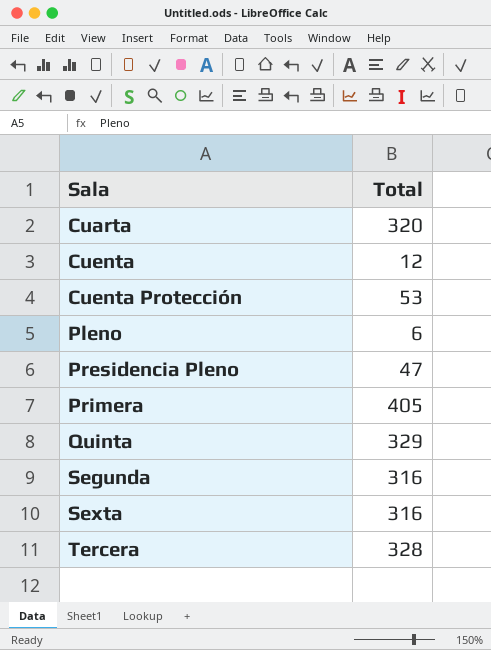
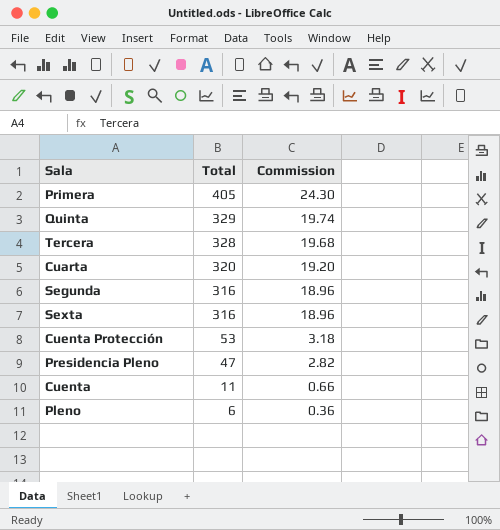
row order: Sala ascending -> Total descending
column Commission | formula: none -> [Total] * 0.06
Cuenta | Total: 12 -> 11

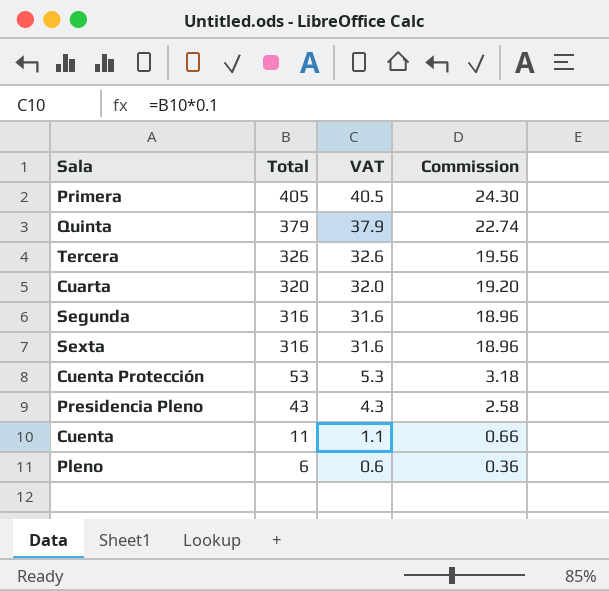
column VAT | formula: none -> [Total] * 0.1
Quinta | Total: 329 -> 379
Quinta | Commission: 19.74 -> 22.74
Tercera | Total: 328 -> 326
Tercera | Commission: 19.68 -> 19.56
Presidencia Pleno | Total: 47 -> 43
Presidencia Pleno | Commission: 2.82 -> 2.58

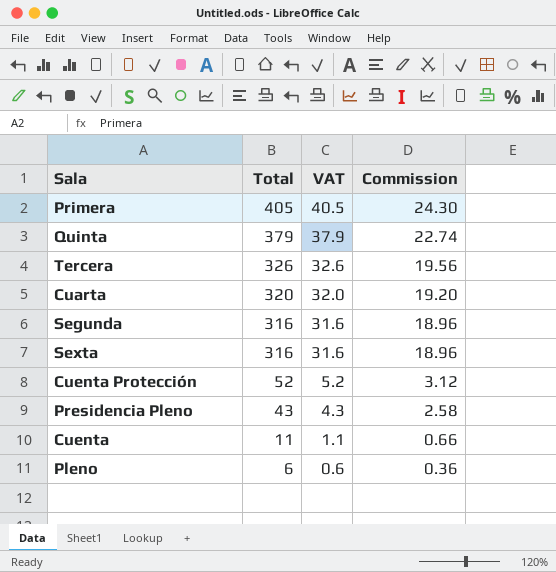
Cuenta Protección | Total: 53 -> 52
Cuenta Protección | VAT: 5.3 -> 5.2
Cuenta Protección | Commission: 3.18 -> 3.12

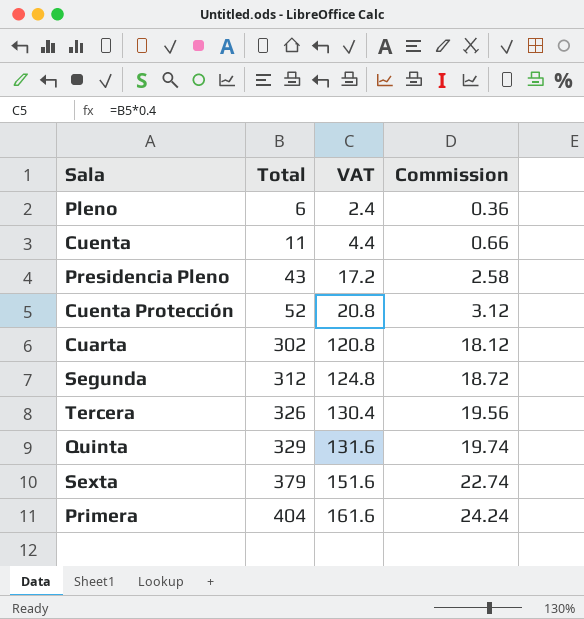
row order: Total descending -> Total ascending
column VAT | formula: [Total] * 0.1 -> [Total] * 0.4
Cuarta | Total: 320 -> 302
Cuarta | Commission: 19.20 -> 18.12
Segunda | Total: 316 -> 312
Segunda | Commission: 18.96 -> 18.72
Quinta | Total: 379 -> 329
Quinta | Commission: 22.74 -> 19.74
Sexta | Total: 316 -> 379
Sexta | Commission: 18.96 -> 22.74
Primera | Total: 405 -> 404
Primera | Commission: 24.30 -> 24.24

